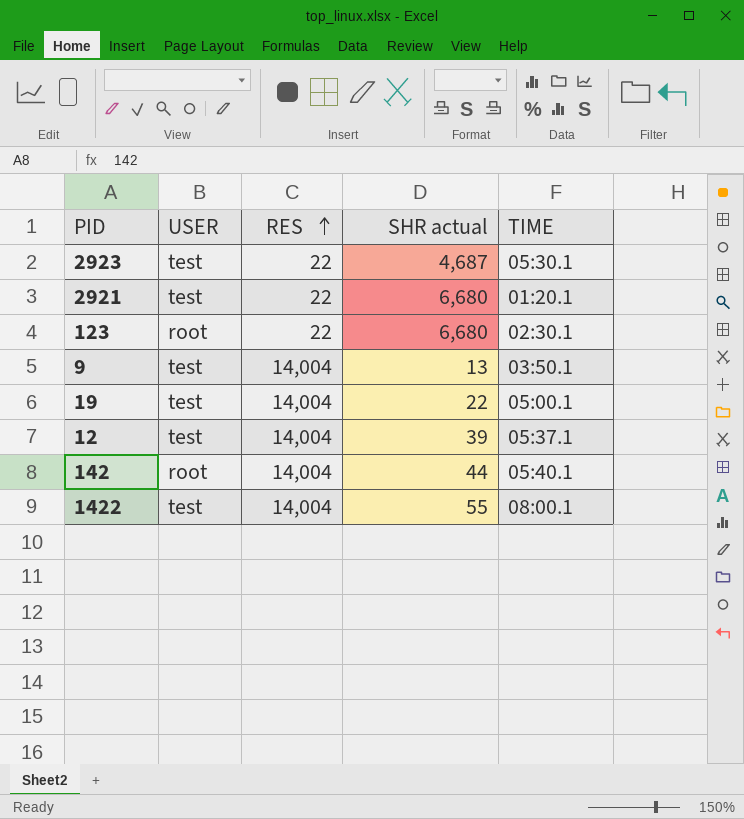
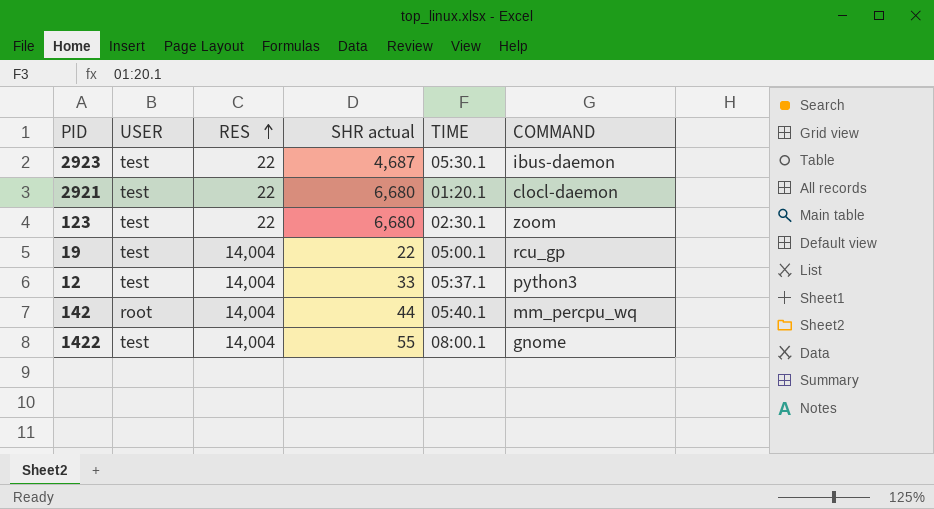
column COMMAND | position: none -> 6
row 9: test | 14,004 | 13 | 03:50.1 -> none
123 | USER: root -> test
12 | SHR actual: 39 -> 33

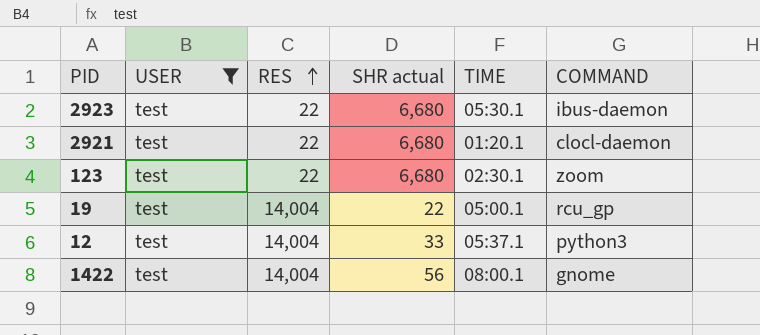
filter: none -> USER = test
2923 | SHR actual: 4,687 -> 6,680
1422 | SHR actual: 55 -> 56

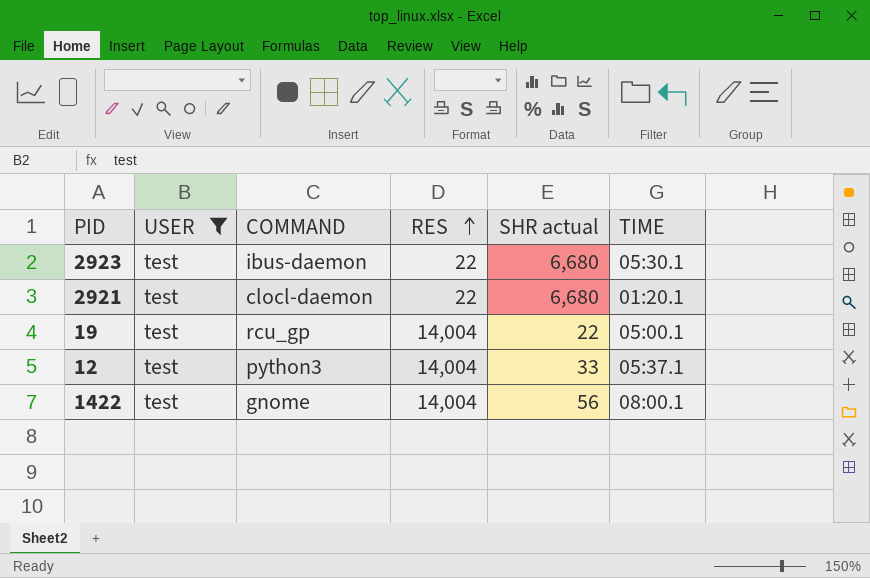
column COMMAND | position: 6 -> 3
row 123: test | 22 | 6,680 | 02:30.1 | zoom -> none

